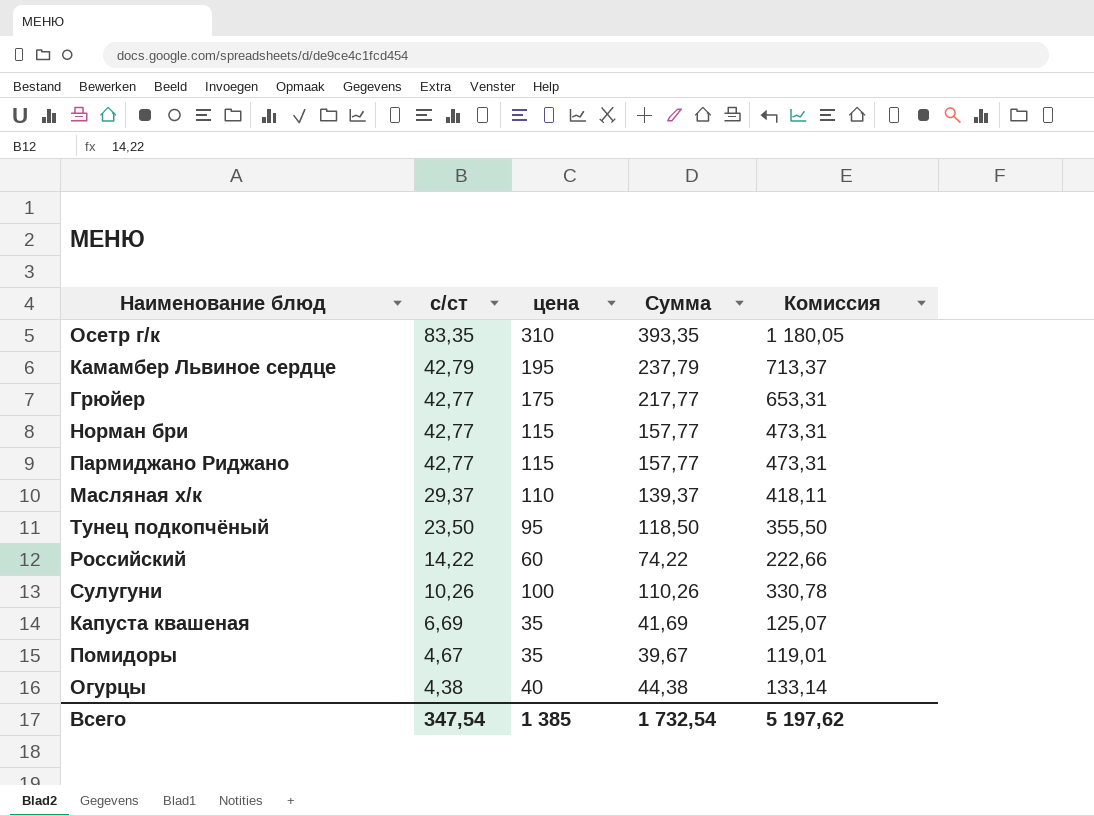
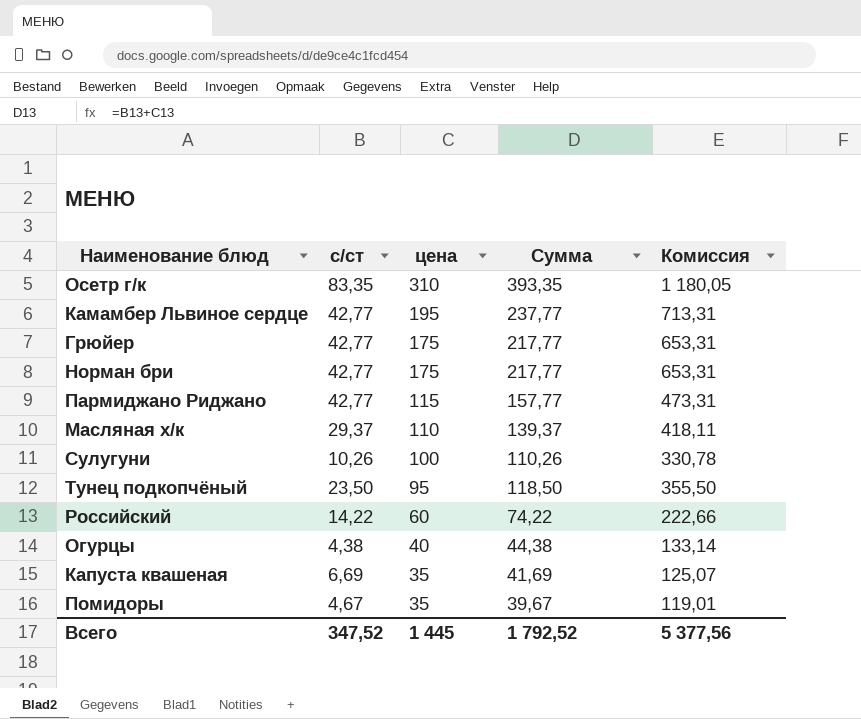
row order: с/ст descending -> цена descending
Камамбер Львиное сердце | с/ст: 42,79 -> 42,77
Камамбер Львиное сердце | Сумма: 237,79 -> 237,77
Камамбер Львиное сердце | Комиссия: 713,37 -> 713,31
Норман бри | цена: 115 -> 175
Норман бри | Сумма: 157,77 -> 217,77
Норман бри | Комиссия: 473,31 -> 653,31
Всего | с/ст: 347,54 -> 347,52
Всего | цена: 1 385 -> 1 445
Всего | Сумма: 1 732,54 -> 1 792,52
Всего | Комиссия: 5 197,62 -> 5 377,56

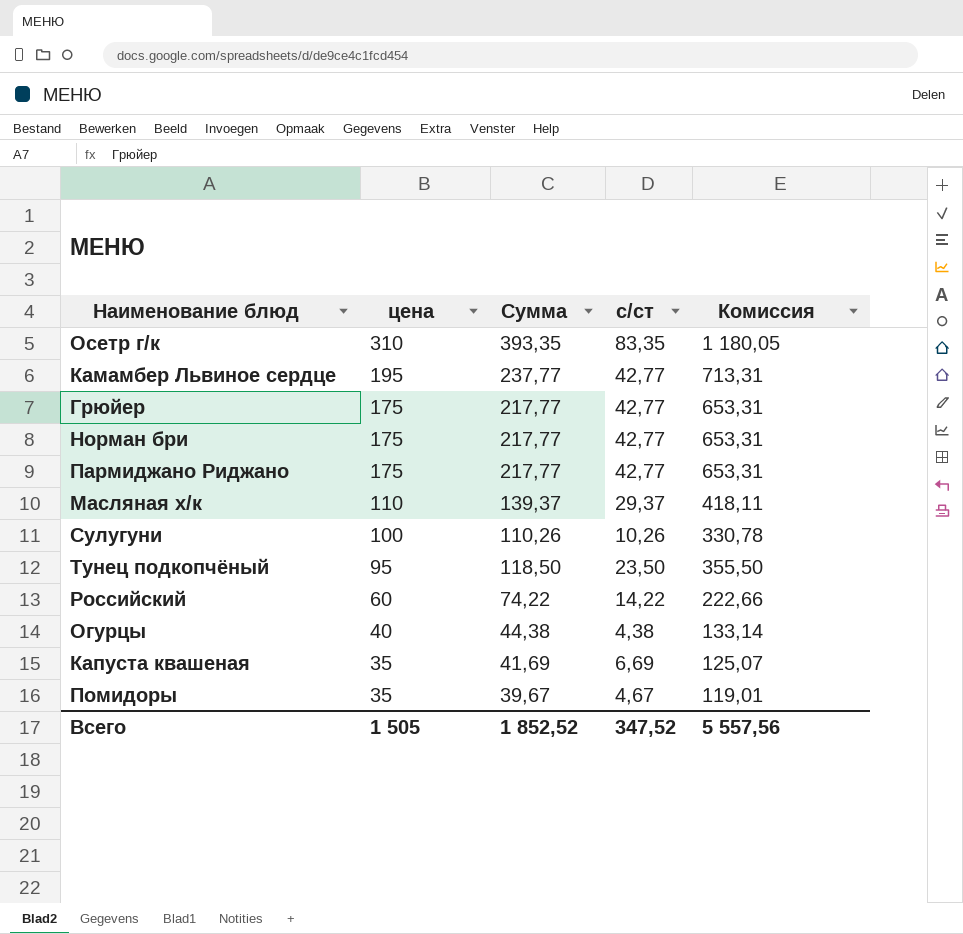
column с/ст | position: 2 -> 4
Пармиджано Риджано | цена: 115 -> 175
Пармиджано Риджано | Сумма: 157,77 -> 217,77
Пармиджано Риджано | Комиссия: 473,31 -> 653,31
Всего | цена: 1 445 -> 1 505
Всего | Сумма: 1 792,52 -> 1 852,52
Всего | Комиссия: 5 377,56 -> 5 557,56

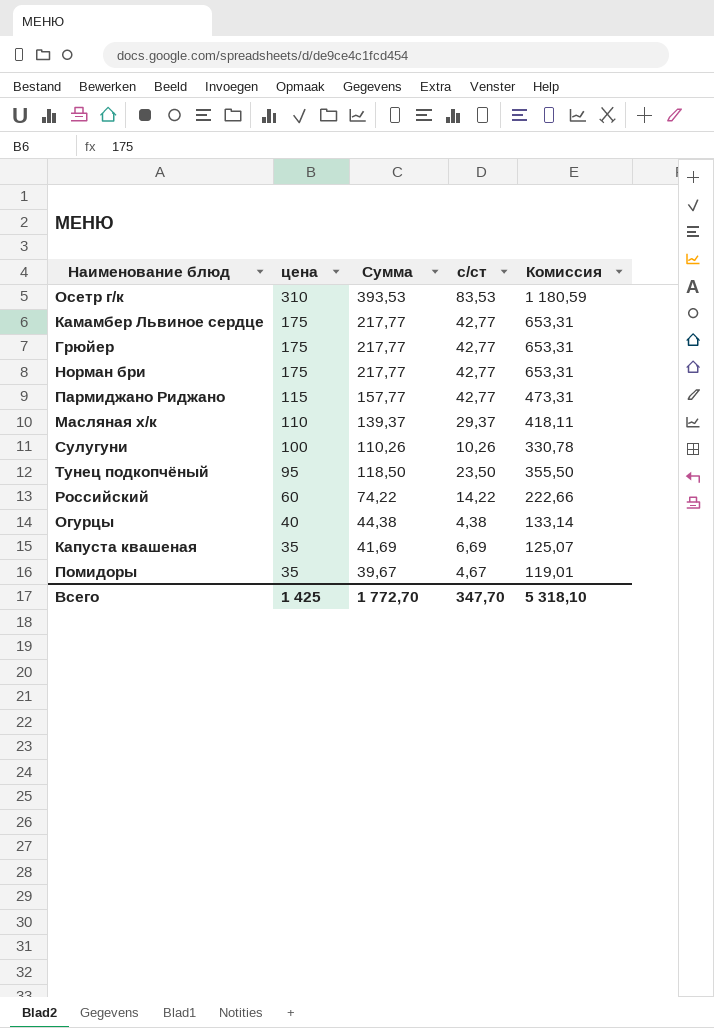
Осетр г/к | Сумма: 393,35 -> 393,53
Осетр г/к | с/ст: 83,35 -> 83,53
Осетр г/к | Комиссия: 1 180,05 -> 1 180,59
Камамбер Львиное сердце | цена: 195 -> 175
Камамбер Львиное сердце | Сумма: 237,77 -> 217,77
Камамбер Львиное сердце | Комиссия: 713,31 -> 653,31
Пармиджано Риджано | цена: 175 -> 115
Пармиджано Риджано | Сумма: 217,77 -> 157,77
Пармиджано Риджано | Комиссия: 653,31 -> 473,31
Всего | цена: 1 505 -> 1 425
Всего | Сумма: 1 852,52 -> 1 772,70
Всего | с/ст: 347,52 -> 347,70
Всего | Комиссия: 5 557,56 -> 5 318,10

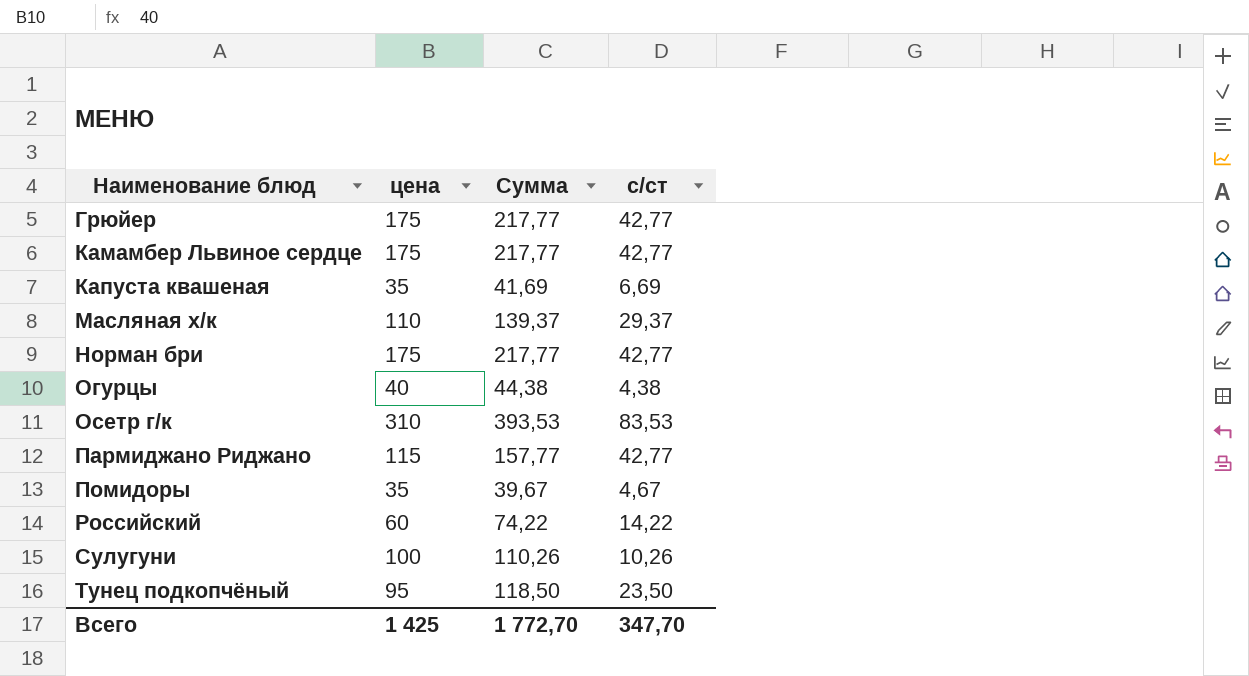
row order: цена descending -> Наименование блюд ascending
column Комиссия | formula: [Сумма] * 3 -> none

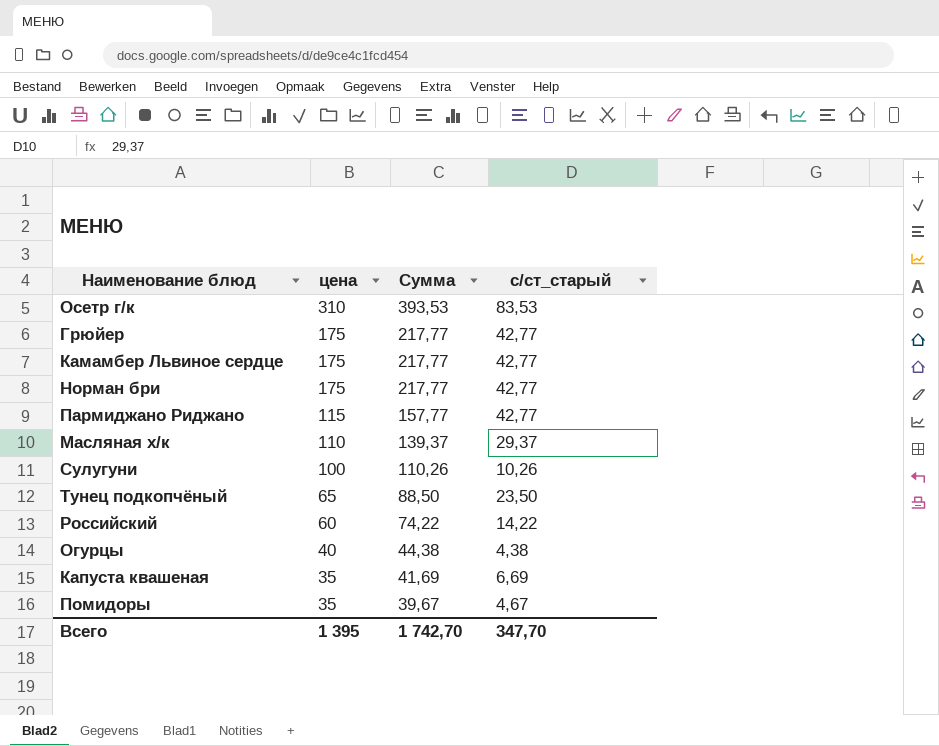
row order: Наименование блюд ascending -> цена descending
column name: с/ст -> с/ст_старый
Тунец подкопчёный | цена: 95 -> 65
Тунец подкопчёный | Сумма: 118,50 -> 88,50
Всего | цена: 1 425 -> 1 395
Всего | Сумма: 1 772,70 -> 1 742,70

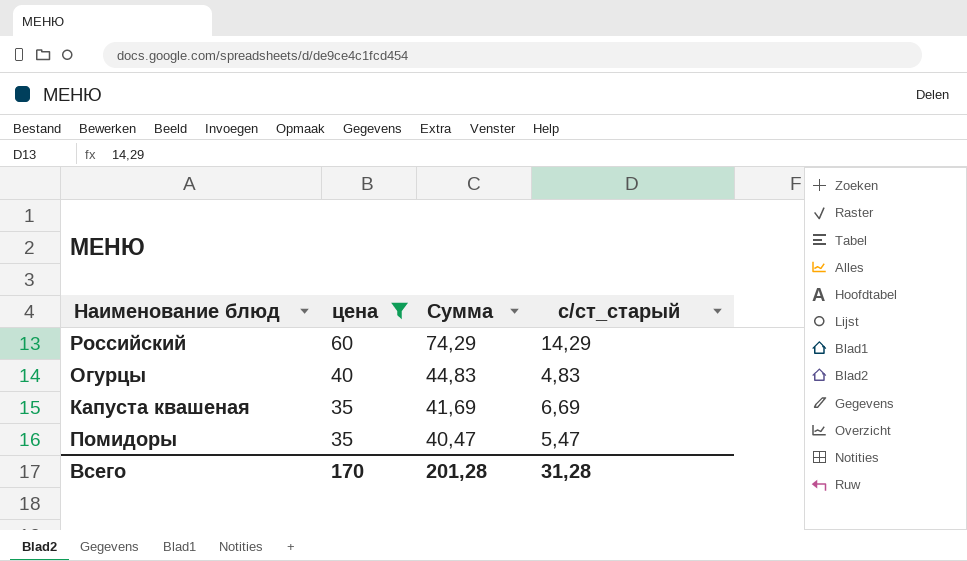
filter: none -> цена <= 60
Российский | Сумма: 74,22 -> 74,29
Российский | с/ст_старый: 14,22 -> 14,29
Огурцы | Сумма: 44,38 -> 44,83
Огурцы | с/ст_старый: 4,38 -> 4,83
Помидоры | Сумма: 39,67 -> 40,47
Помидоры | с/ст_старый: 4,67 -> 5,47
Всего | цена: 1 395 -> 170
Всего | Сумма: 1 742,70 -> 201,28
Всего | с/ст_старый: 347,70 -> 31,28

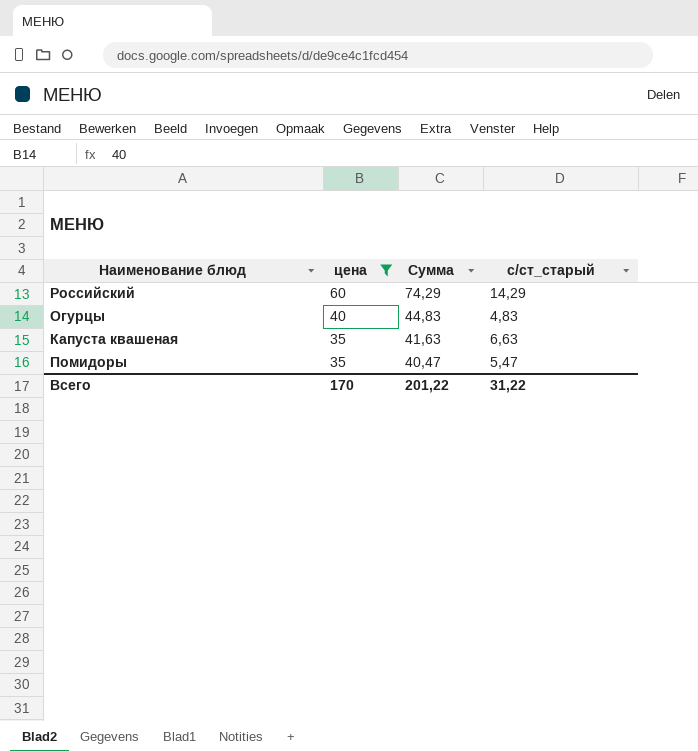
Капуста квашеная | Сумма: 41,69 -> 41,63
Капуста квашеная | с/ст_старый: 6,69 -> 6,63
Всего | Сумма: 201,28 -> 201,22
Всего | с/ст_старый: 31,28 -> 31,22

